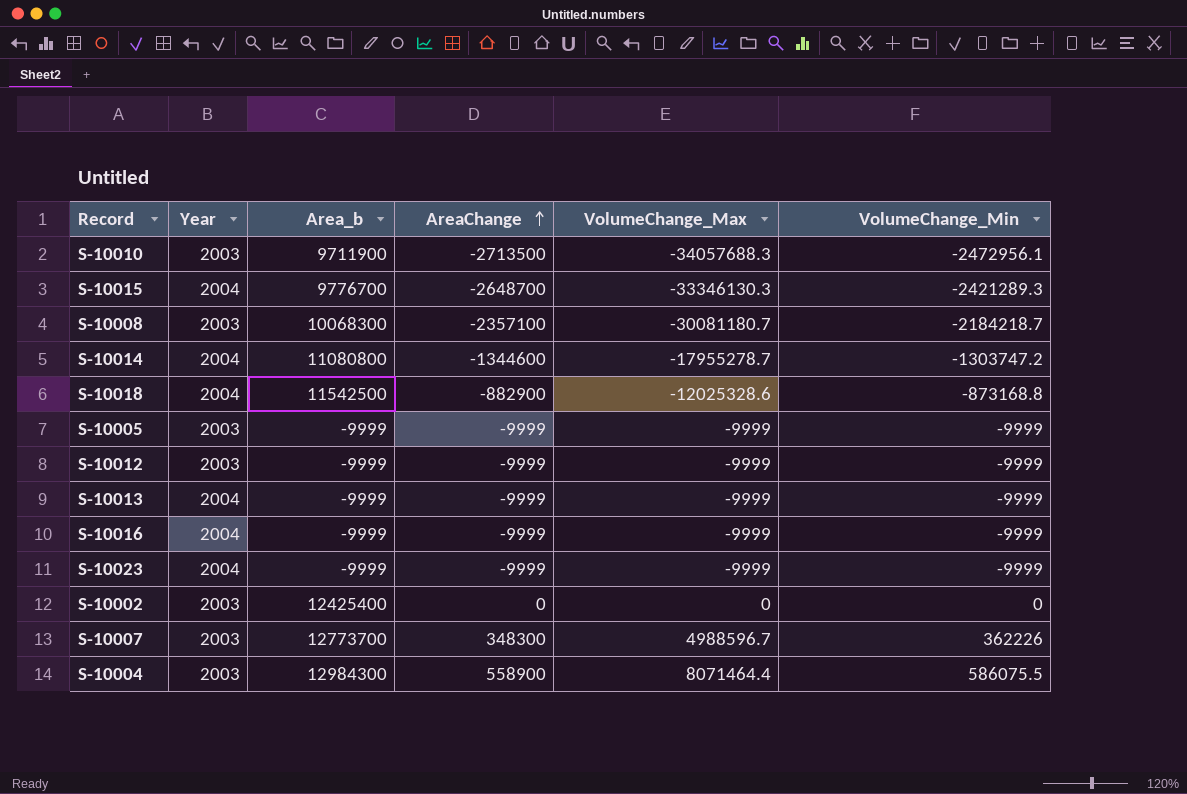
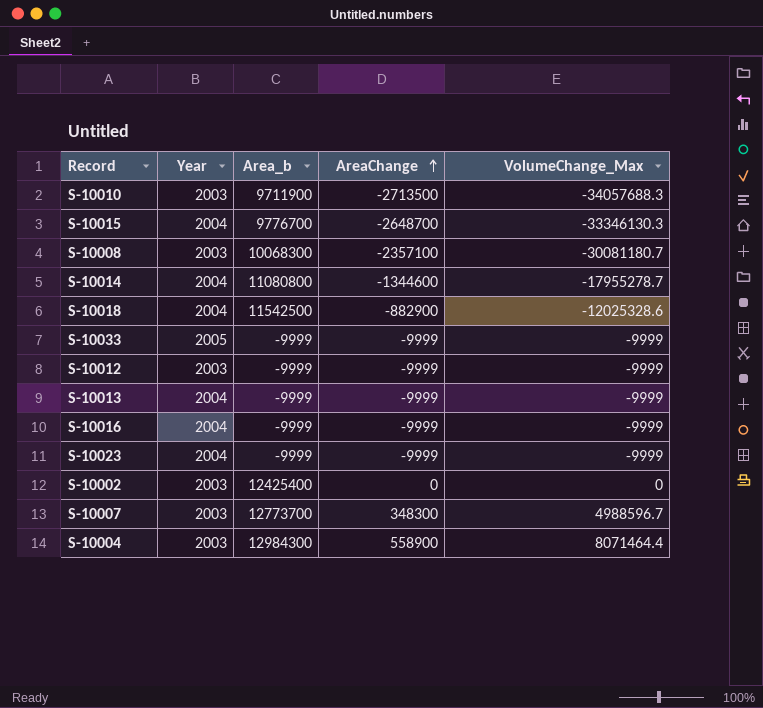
column VolumeChange_Min | position: 6 -> none
row S-10005: 2003 | -9999 | -9999 | -9999 | -9999 -> none
row S-10033: none -> 2005 | -9999 | -9999 | -9999

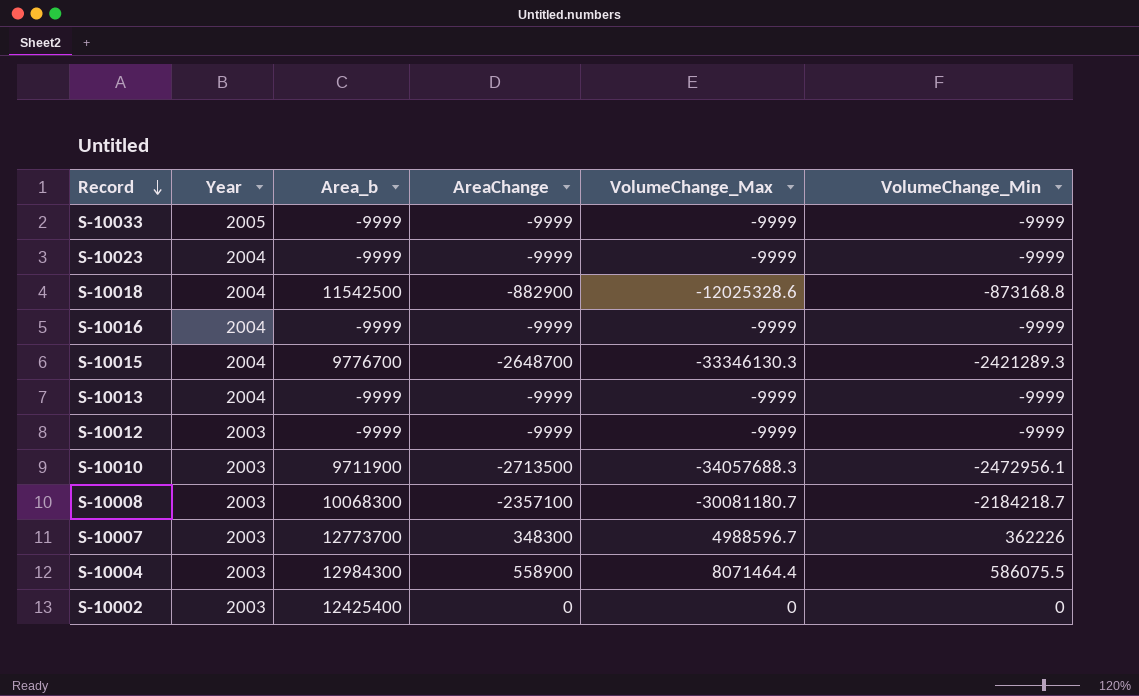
row order: AreaChange ascending -> Record descending
column VolumeChange_Min | position: none -> 6
row S-10014: 2004 | 11080800 | -1344600 | -17955278.7 -> none

